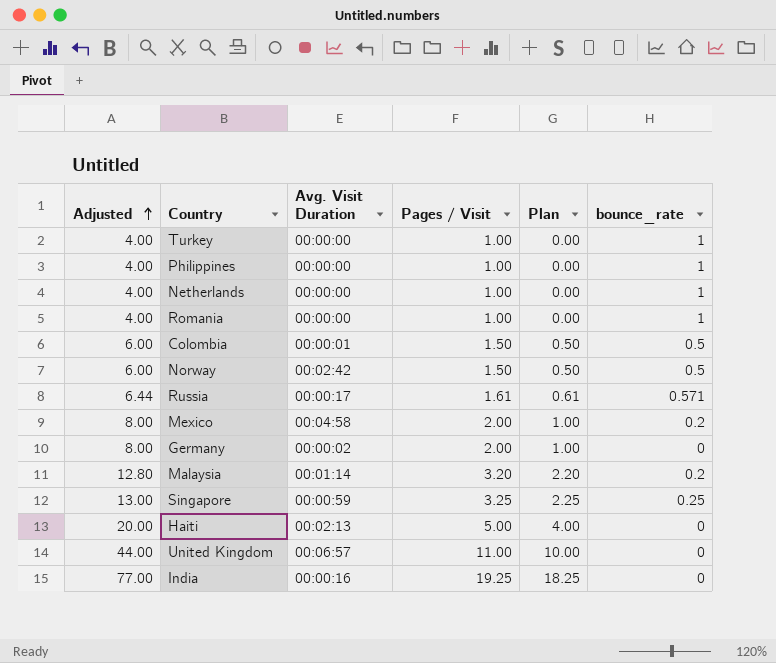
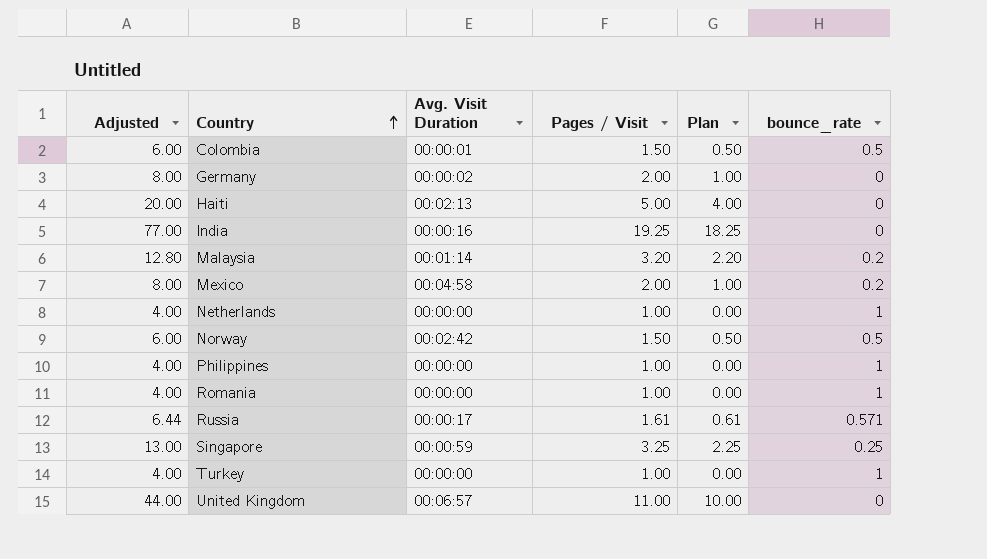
row order: Adjusted ascending -> Country ascending

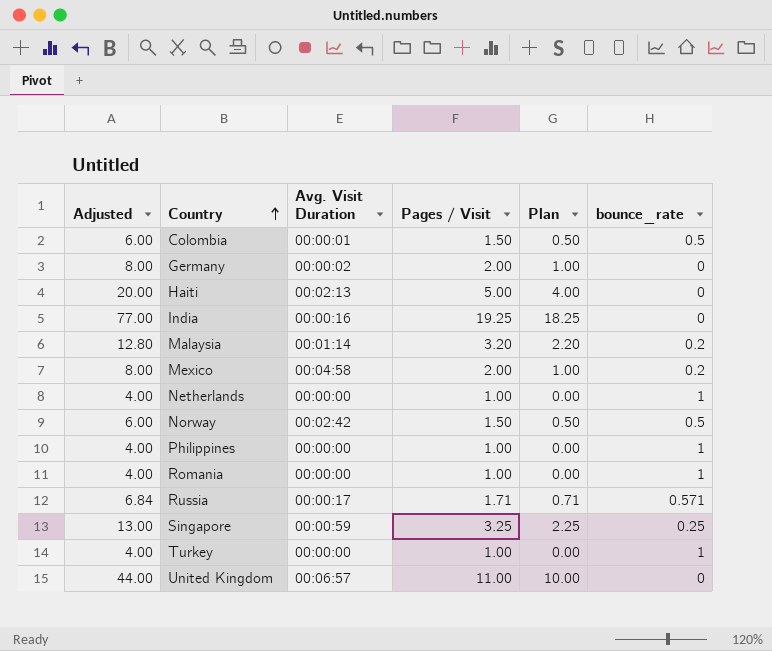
Russia | Adjusted: 6.44 -> 6.84
Russia | Pages / Visit: 1.61 -> 1.71
Russia | Plan: 0.61 -> 0.71

